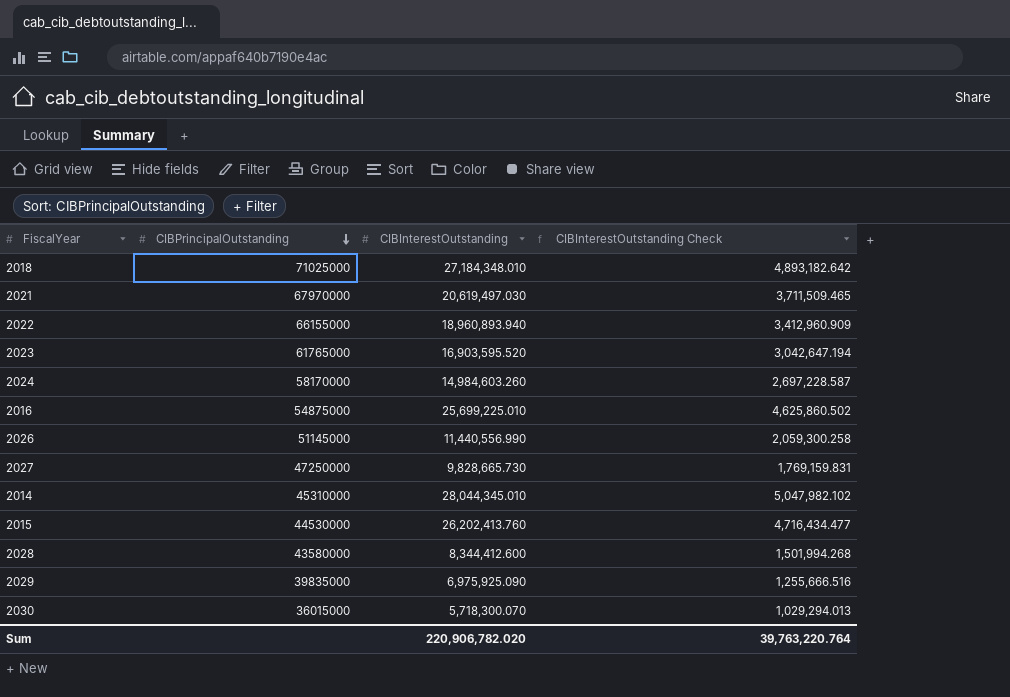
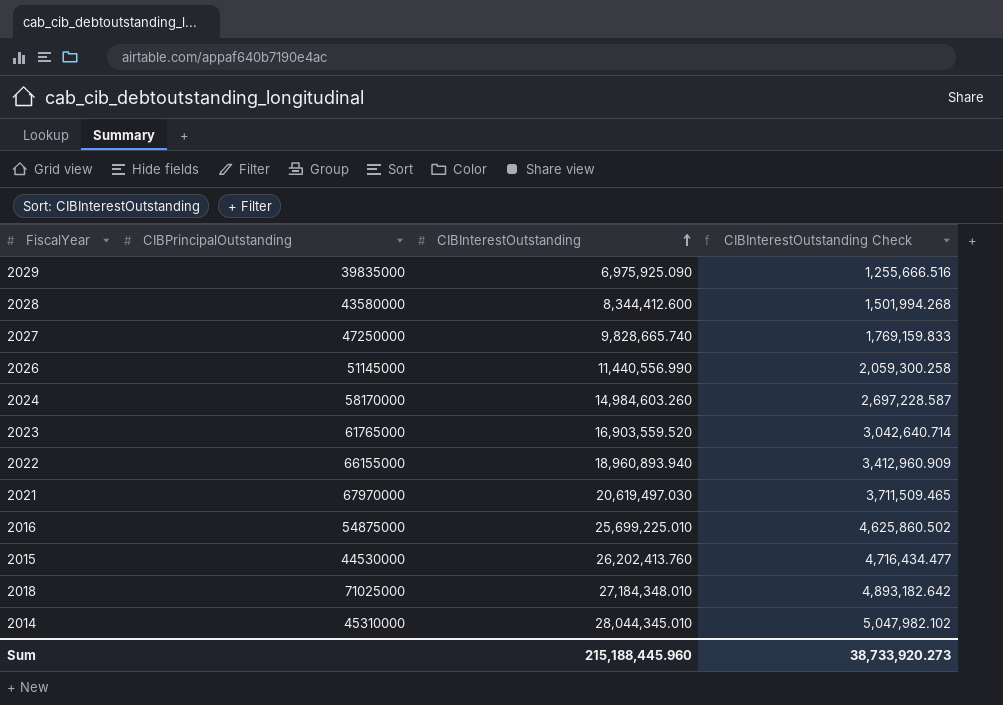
row order: CIBPrincipalOutstanding descending -> CIBInterestOutstanding ascending
row 2030: 36015000 | 5,718,300.070 | 1,029,294.013 -> none
2027 | CIBInterestOutstanding: 9,828,665.730 -> 9,828,665.740
2027 | CIBInterestOutstanding Check: 1,769,159.831 -> 1,769,159.833
2023 | CIBInterestOutstanding: 16,903,595.520 -> 16,903,559.520
2023 | CIBInterestOutstanding Check: 3,042,647.194 -> 3,042,640.714
Sum | CIBInterestOutstanding: 220,906,782.020 -> 215,188,445.960
Sum | CIBInterestOutstanding Check: 39,763,220.764 -> 38,733,920.273

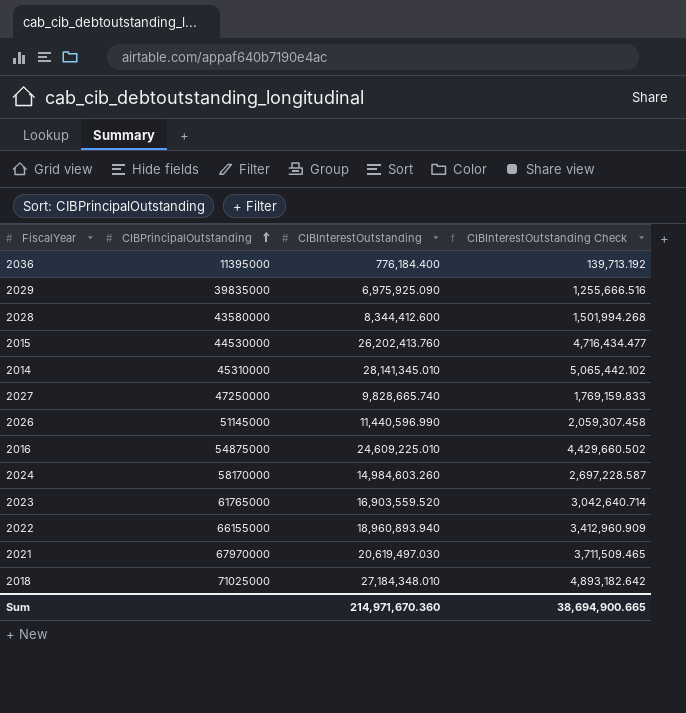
row order: CIBInterestOutstanding ascending -> CIBPrincipalOutstanding ascending
row 2036: none -> 11395000 | 776,184.400 | 139,713.192
2014 | CIBInterestOutstanding: 28,044,345.010 -> 28,141,345.010
2014 | CIBInterestOutstanding Check: 5,047,982.102 -> 5,065,442.102
2026 | CIBInterestOutstanding: 11,440,556.990 -> 11,440,596.990
2026 | CIBInterestOutstanding Check: 2,059,300.258 -> 2,059,307.458
2016 | CIBInterestOutstanding: 25,699,225.010 -> 24,609,225.010
2016 | CIBInterestOutstanding Check: 4,625,860.502 -> 4,429,660.502
Sum | CIBInterestOutstanding: 215,188,445.960 -> 214,971,670.360
Sum | CIBInterestOutstanding Check: 38,733,920.273 -> 38,694,900.665

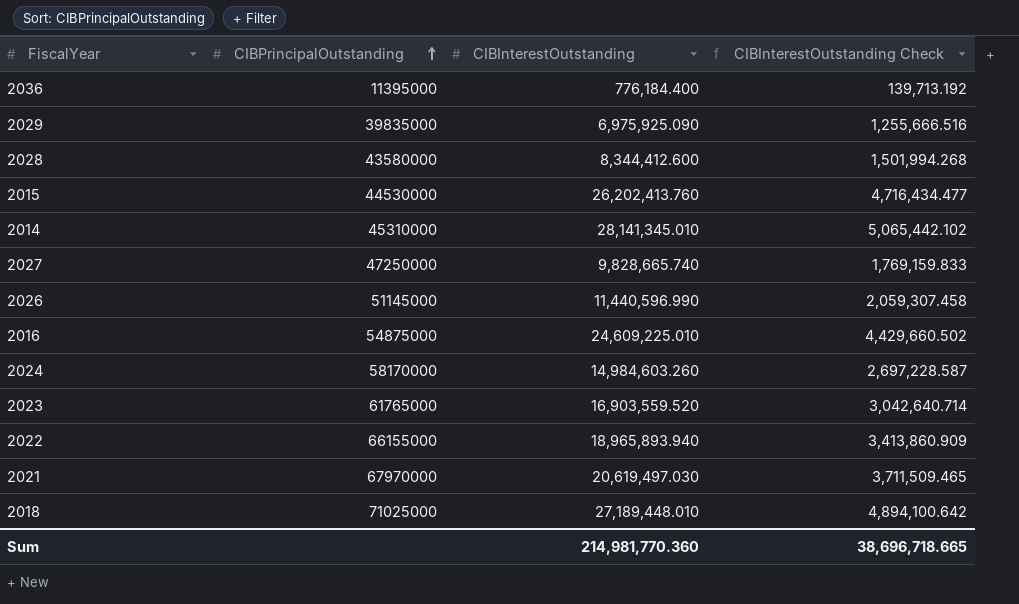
2022 | CIBInterestOutstanding: 18,960,893.940 -> 18,965,893.940
2022 | CIBInterestOutstanding Check: 3,412,960.909 -> 3,413,860.909
2018 | CIBInterestOutstanding: 27,184,348.010 -> 27,189,448.010
2018 | CIBInterestOutstanding Check: 4,893,182.642 -> 4,894,100.642
Sum | CIBInterestOutstanding: 214,971,670.360 -> 214,981,770.360
Sum | CIBInterestOutstanding Check: 38,694,900.665 -> 38,696,718.665

